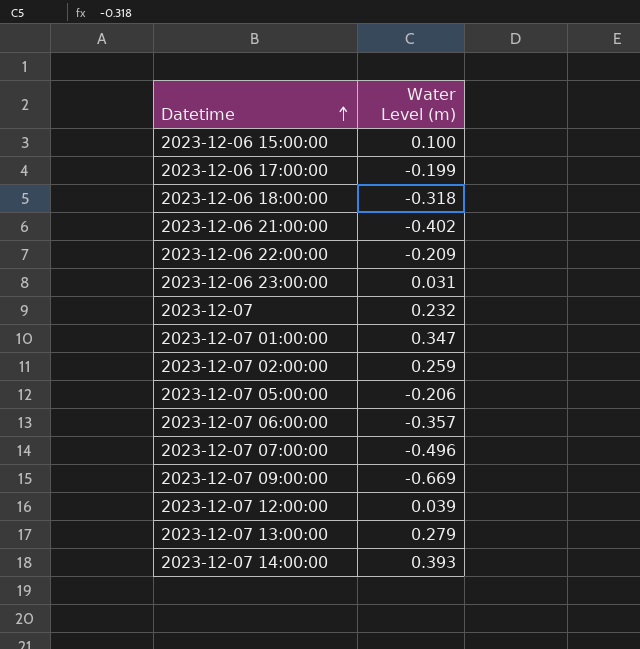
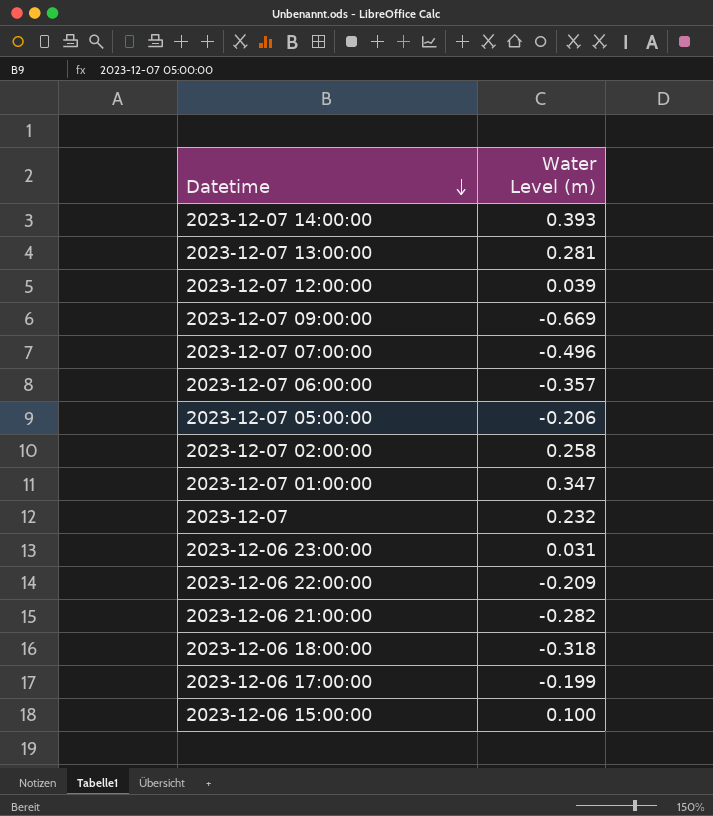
row order: Datetime ascending -> Datetime descending
2023-12-07 13:00:00 | Water Level (m): 0.279 -> 0.281
2023-12-07 02:00:00 | Water Level (m): 0.259 -> 0.258
2023-12-06 21:00:00 | Water Level (m): -0.402 -> -0.282

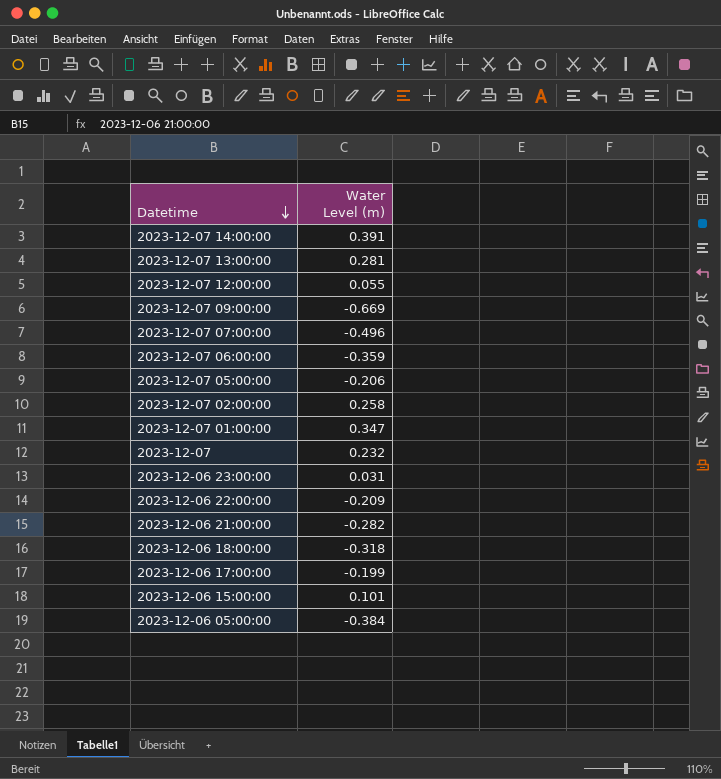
2023-12-07 14:00:00 | Water Level (m): 0.393 -> 0.391
2023-12-07 12:00:00 | Water Level (m): 0.039 -> 0.055
2023-12-07 06:00:00 | Water Level (m): -0.357 -> -0.359
2023-12-06 15:00:00 | Water Level (m): 0.100 -> 0.101
row 2023-12-06 05:00:00: none -> -0.384

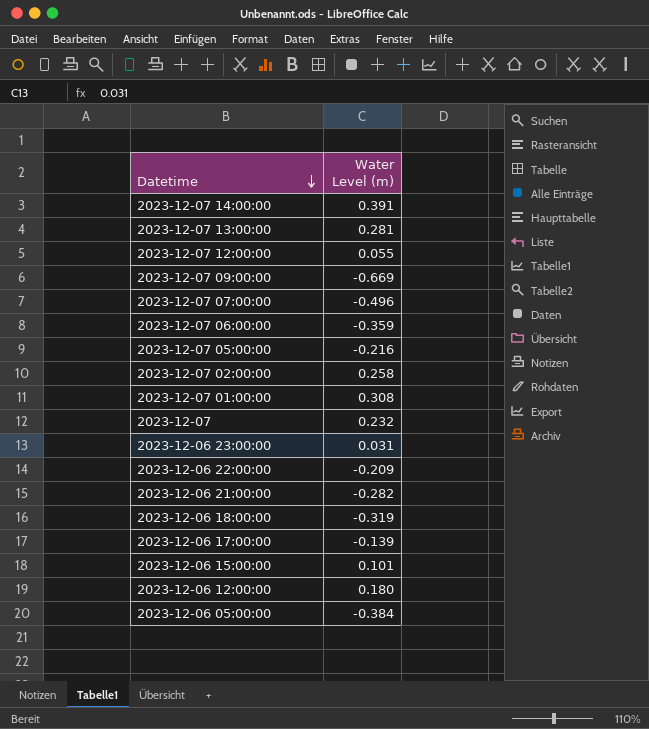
2023-12-07 05:00:00 | Water Level (m): -0.206 -> -0.216
2023-12-07 01:00:00 | Water Level (m): 0.347 -> 0.308
2023-12-06 18:00:00 | Water Level (m): -0.318 -> -0.319
2023-12-06 17:00:00 | Water Level (m): -0.199 -> -0.139
row 2023-12-06 12:00:00: none -> 0.180

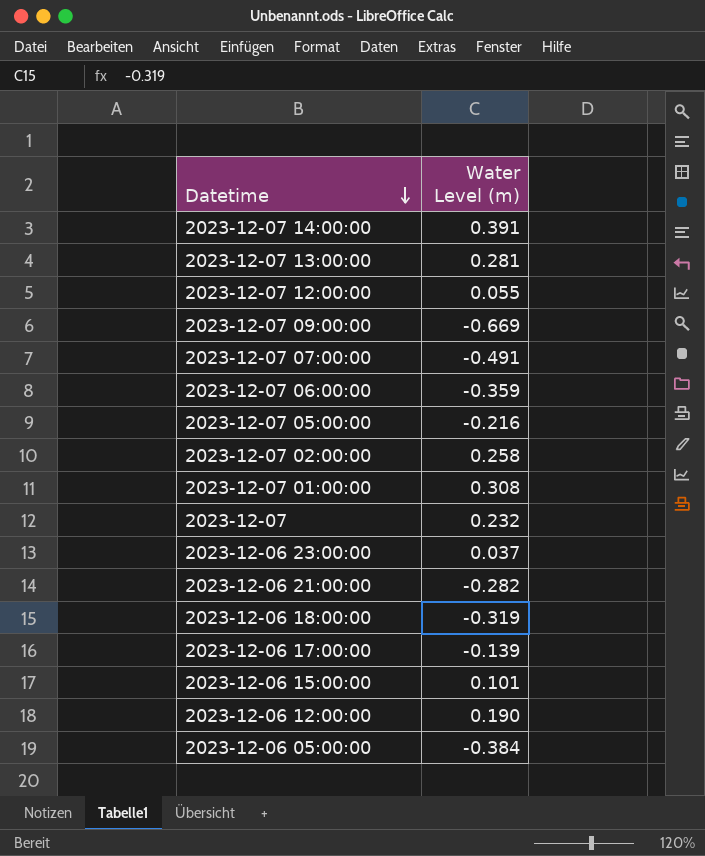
row 2023-12-06 22:00:00: -0.209 -> none
2023-12-07 07:00:00 | Water Level (m): -0.496 -> -0.491
2023-12-06 23:00:00 | Water Level (m): 0.031 -> 0.037
2023-12-06 12:00:00 | Water Level (m): 0.180 -> 0.190

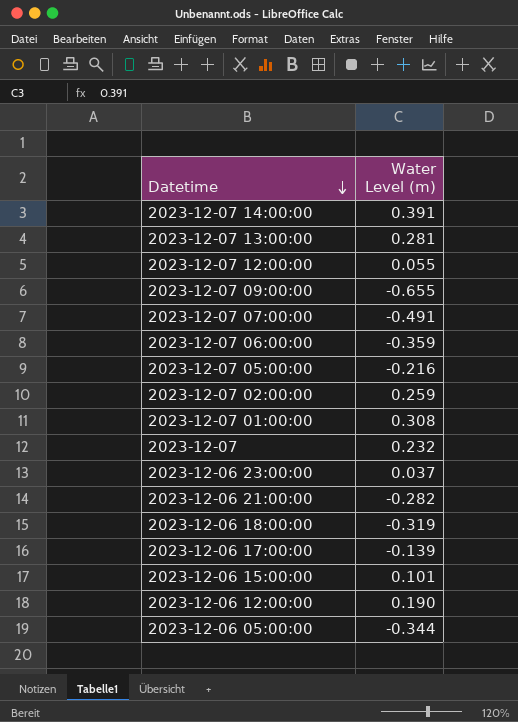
2023-12-07 09:00:00 | Water Level (m): -0.669 -> -0.655
2023-12-07 02:00:00 | Water Level (m): 0.258 -> 0.259
2023-12-06 05:00:00 | Water Level (m): -0.384 -> -0.344

